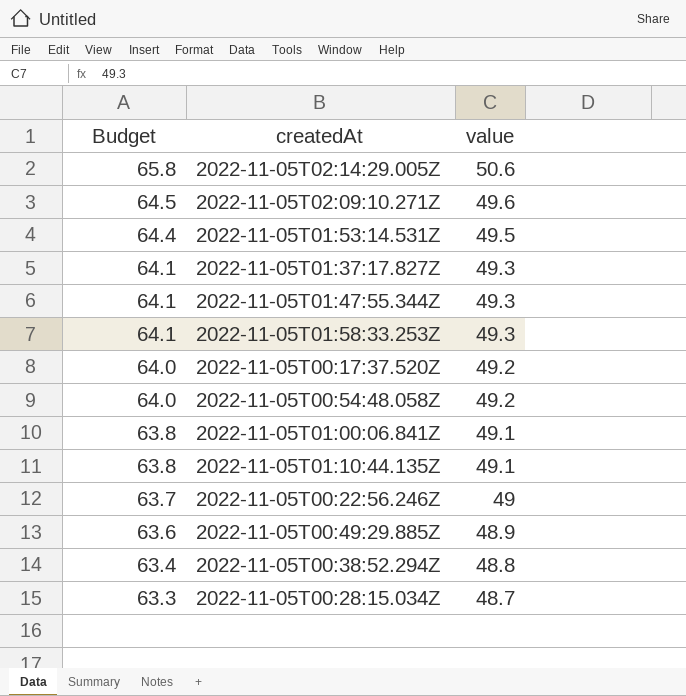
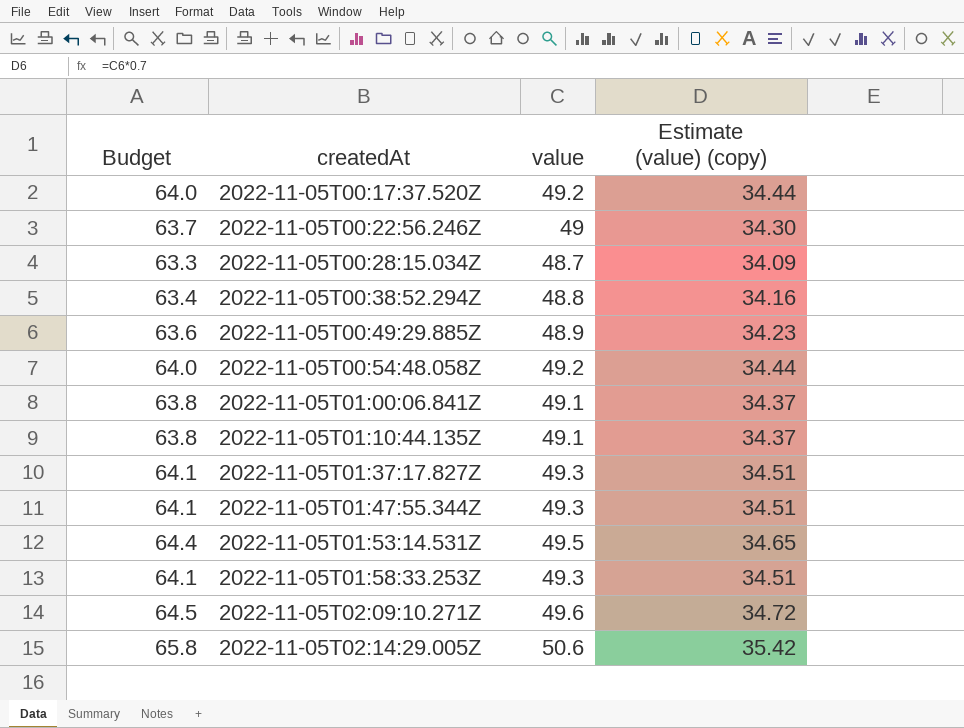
row order: Budget descending -> createdAt ascending
column Estimate (value) (copy) | formula: none -> [value] * 0.7

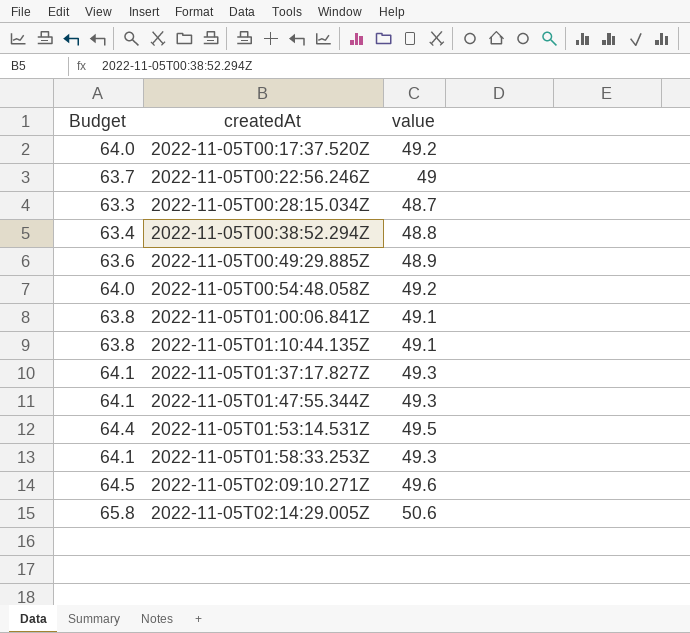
column Estimate (value) (copy) | formula: [value] * 0.7 -> none

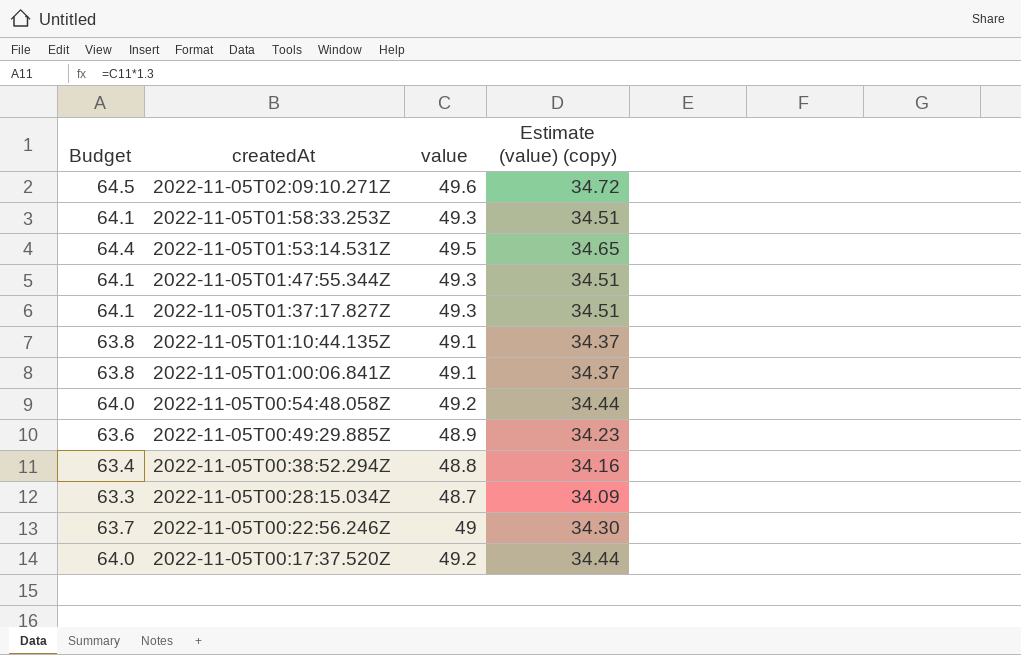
row order: createdAt ascending -> createdAt descending
column Estimate (value) (copy) | formula: none -> [value] * 0.7
row 2022-11-05T02:14:29.005Z: 65.8 | 50.6 -> none

